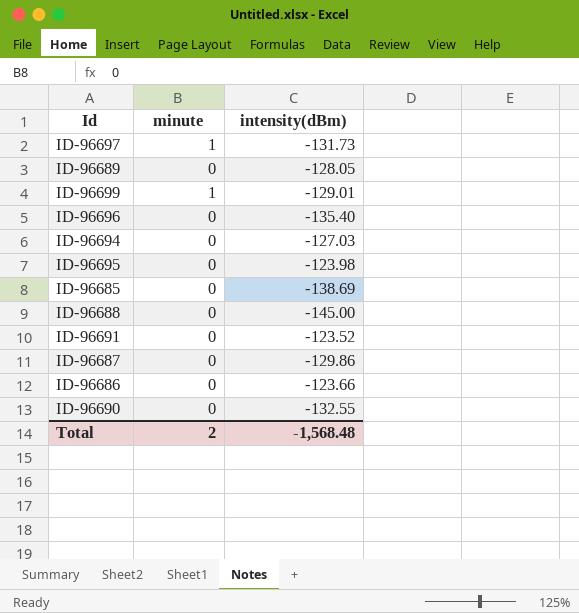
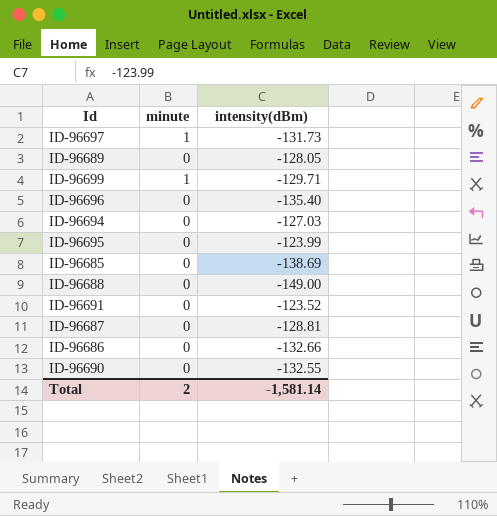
ID-96699 | intensity(dBm): -129.01 -> -129.71
ID-96695 | intensity(dBm): -123.98 -> -123.99
ID-96688 | intensity(dBm): -145.00 -> -149.00
ID-96687 | intensity(dBm): -129.86 -> -128.81
ID-96686 | intensity(dBm): -123.66 -> -132.66
Total | intensity(dBm): -1,568.48 -> -1,581.14

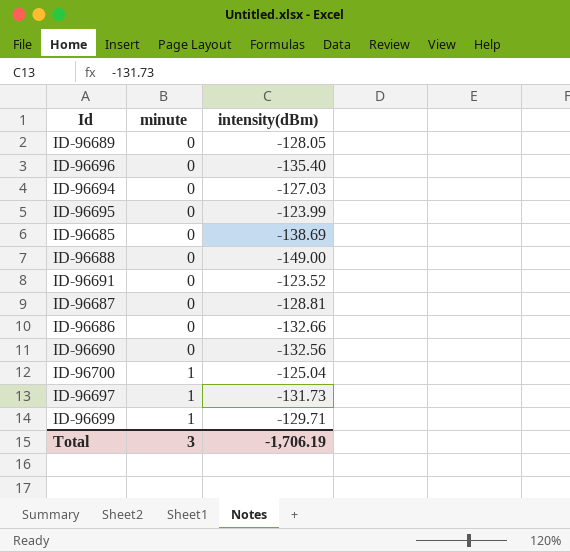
row order: none -> minute ascending
ID-96690 | intensity(dBm): -132.55 -> -132.56
row ID-96700: none -> 1 | -125.04
Total | minute: 2 -> 3
Total | intensity(dBm): -1,581.14 -> -1,706.19

